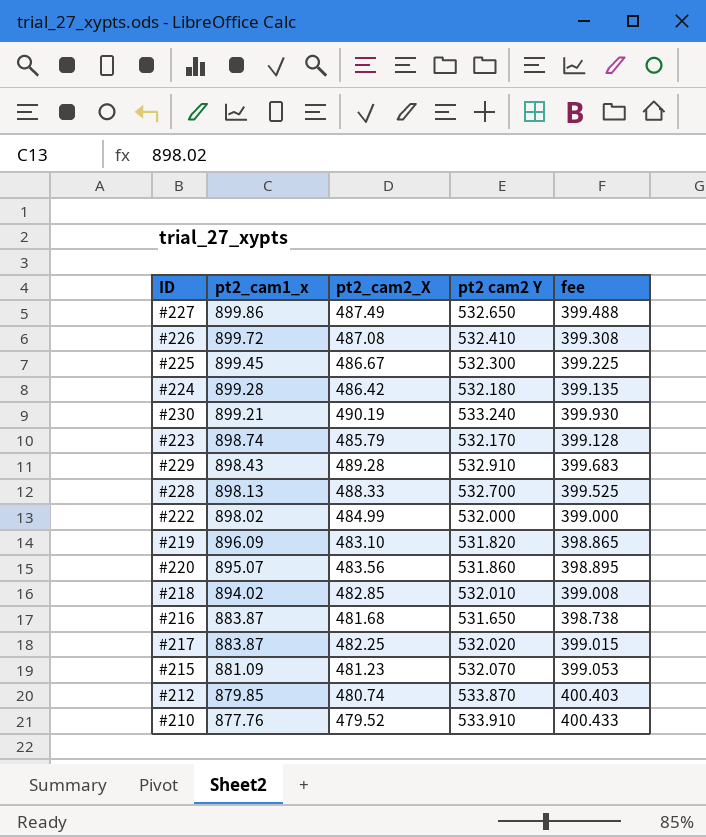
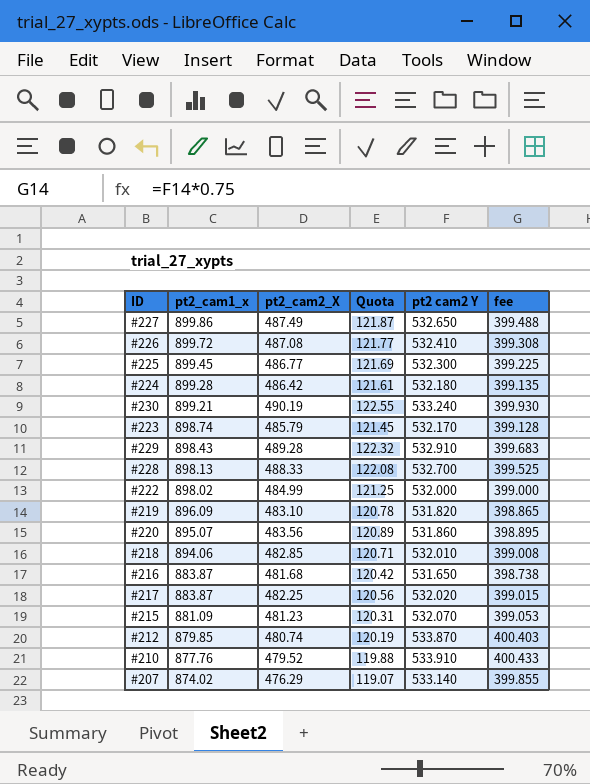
column Quota | formula: none -> [pt2_cam2_X] * 0.25
#225 | pt2_cam2_X: 486.67 -> 486.77
#218 | pt2_cam1_x: 894.02 -> 894.06
row #207: none -> 874.02 | 476.29 | 119.07 | 533.140 | 399.855

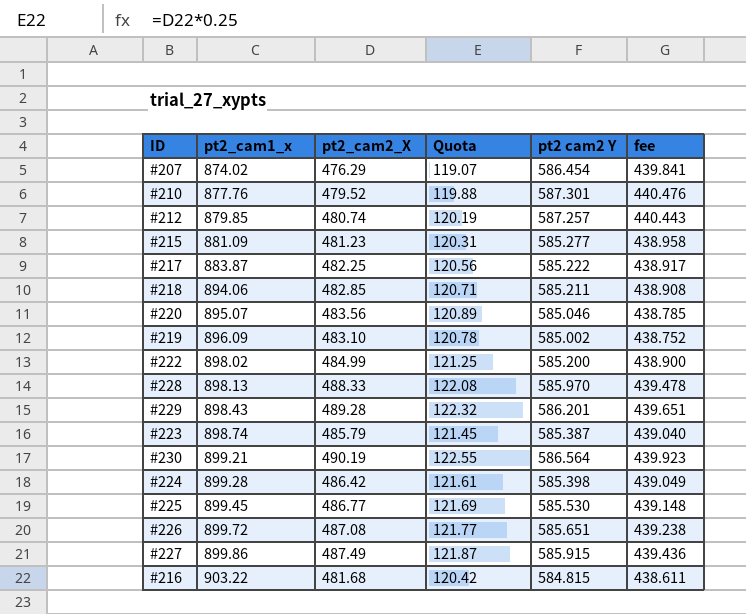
row order: pt2_cam1_x descending -> pt2_cam1_x ascending
#207 | pt2 cam2 Y: 533.140 -> 586.454
#207 | fee: 399.855 -> 439.841
#210 | pt2 cam2 Y: 533.910 -> 587.301
#210 | fee: 400.433 -> 440.476
#212 | pt2 cam2 Y: 533.870 -> 587.257
#212 | fee: 400.403 -> 440.443
#215 | pt2 cam2 Y: 532.070 -> 585.277
#215 | fee: 399.053 -> 438.958
#217 | pt2 cam2 Y: 532.020 -> 585.222
#217 | fee: 399.015 -> 438.917
#218 | pt2 cam2 Y: 532.010 -> 585.211
#218 | fee: 399.008 -> 438.908
#220 | pt2 cam2 Y: 531.860 -> 585.046
#220 | fee: 398.895 -> 438.785
#219 | pt2 cam2 Y: 531.820 -> 585.002
#219 | fee: 398.865 -> 438.752
#222 | pt2 cam2 Y: 532.000 -> 585.200
#222 | fee: 399.000 -> 438.900
#228 | pt2 cam2 Y: 532.700 -> 585.970
#228 | fee: 399.525 -> 439.478
#229 | pt2 cam2 Y: 532.910 -> 586.201
#229 | fee: 399.683 -> 439.651
#223 | pt2 cam2 Y: 532.170 -> 585.387
#223 | fee: 399.128 -> 439.040
#230 | pt2 cam2 Y: 533.240 -> 586.564
#230 | fee: 399.930 -> 439.923
#224 | pt2 cam2 Y: 532.180 -> 585.398
#224 | fee: 399.135 -> 439.049
#225 | pt2 cam2 Y: 532.300 -> 585.530
#225 | fee: 399.225 -> 439.148
#226 | pt2 cam2 Y: 532.410 -> 585.651
#226 | fee: 399.308 -> 439.238
#227 | pt2 cam2 Y: 532.650 -> 585.915
#227 | fee: 399.488 -> 439.436
#216 | pt2_cam1_x: 883.87 -> 903.22
#216 | pt2 cam2 Y: 531.650 -> 584.815
#216 | fee: 398.738 -> 438.611

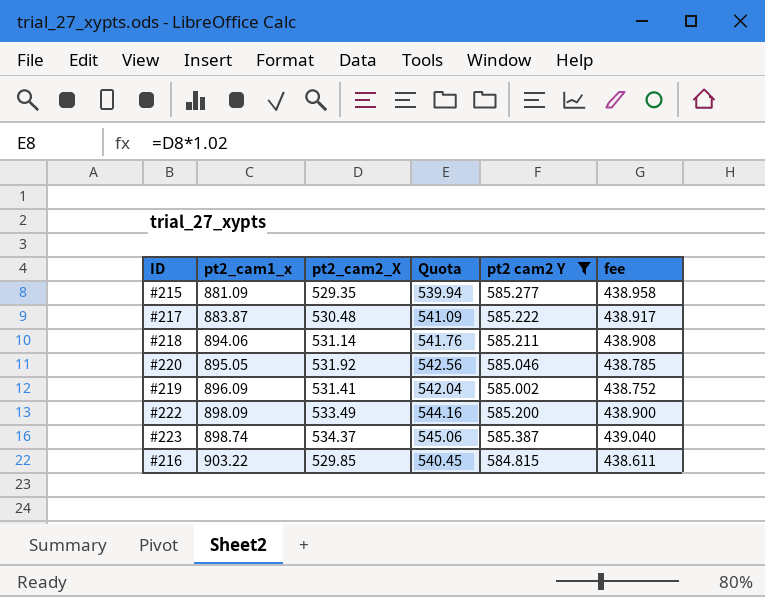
filter: none -> pt2 cam2 Y <= 585.387
column Quota | formula: [pt2_cam2_X] * 0.25 -> [pt2_cam2_X] * 1.02
#215 | pt2_cam2_X: 481.23 -> 529.35
#217 | pt2_cam2_X: 482.25 -> 530.48
#218 | pt2_cam2_X: 482.85 -> 531.14
#220 | pt2_cam1_x: 895.07 -> 895.05
#220 | pt2_cam2_X: 483.56 -> 531.92
#219 | pt2_cam2_X: 483.10 -> 531.41
#222 | pt2_cam1_x: 898.02 -> 898.09
#222 | pt2_cam2_X: 484.99 -> 533.49
#223 | pt2_cam2_X: 485.79 -> 534.37
#216 | pt2_cam2_X: 481.68 -> 529.85

